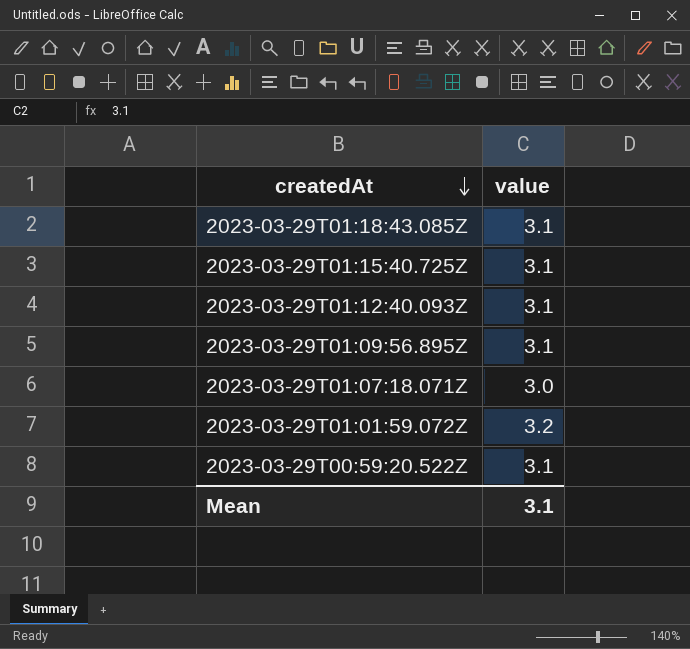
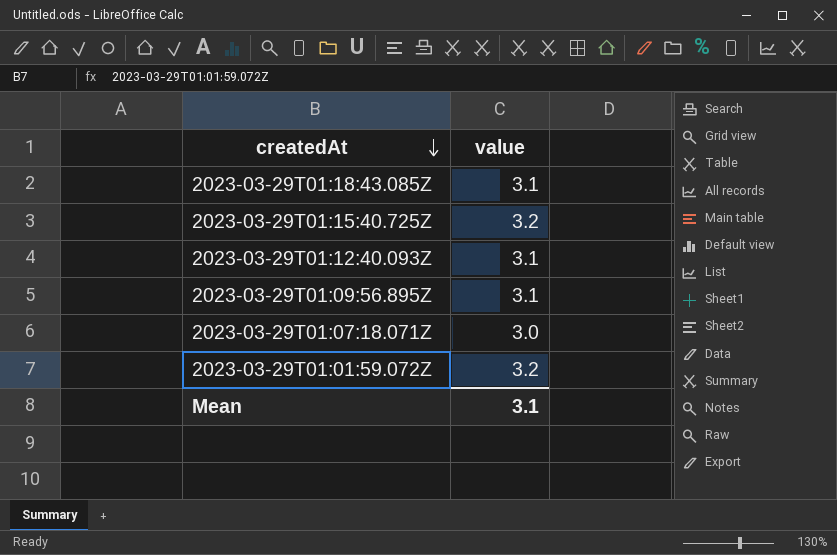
row 2023-03-29T00:59:20.522Z: 3.1 -> none
2023-03-29T01:15:40.725Z | value: 3.1 -> 3.2

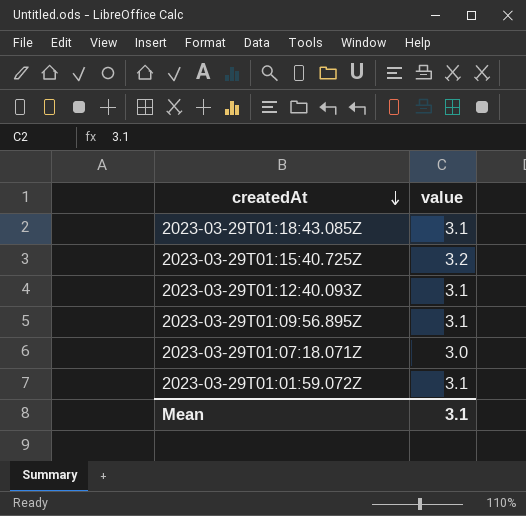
2023-03-29T01:01:59.072Z | value: 3.2 -> 3.1

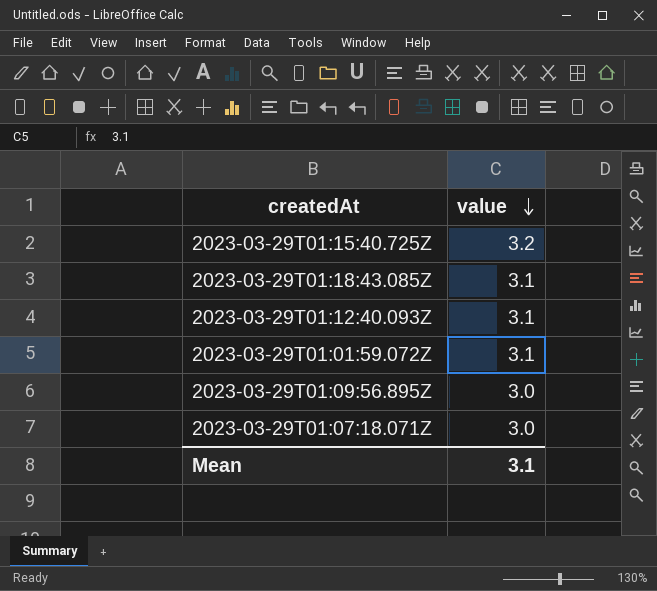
row order: createdAt descending -> value descending
2023-03-29T01:09:56.895Z | value: 3.1 -> 3.0

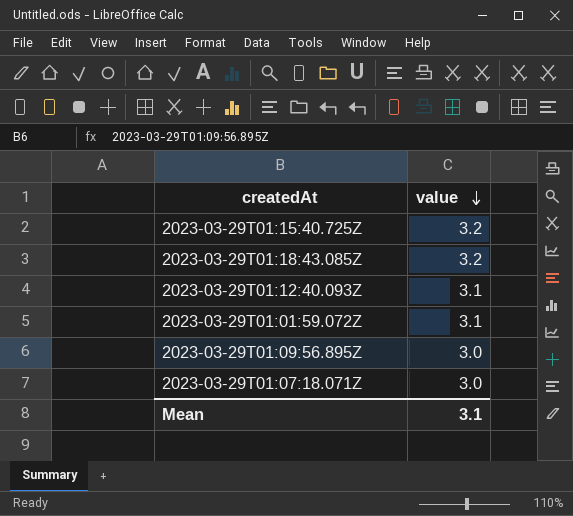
2023-03-29T01:18:43.085Z | value: 3.1 -> 3.2

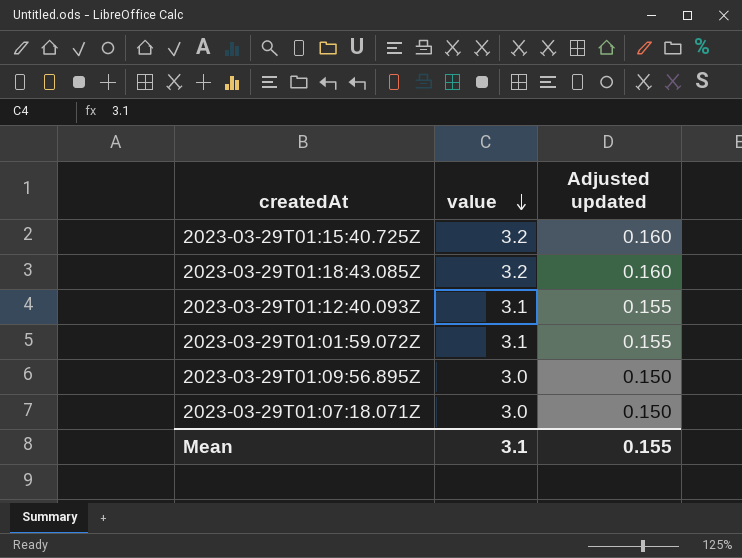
column Adjusted updated | formula: none -> [value] * 0.05

